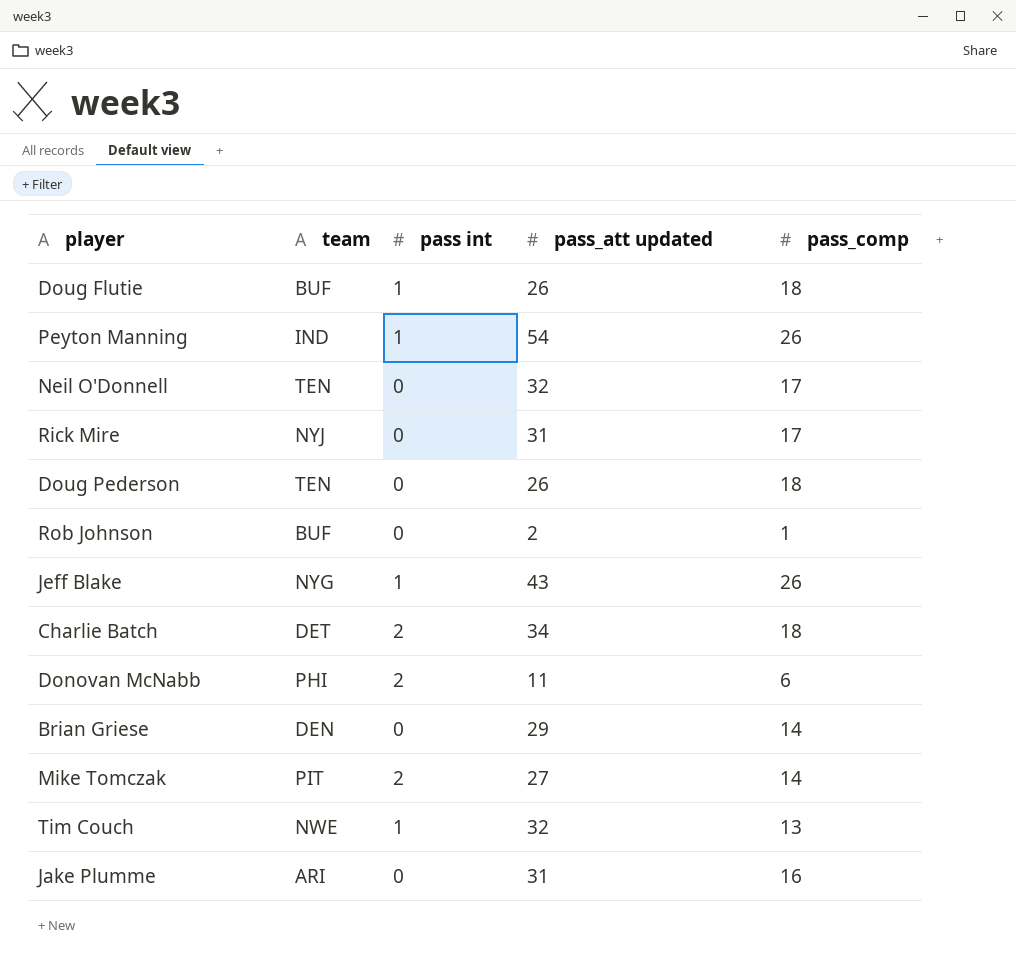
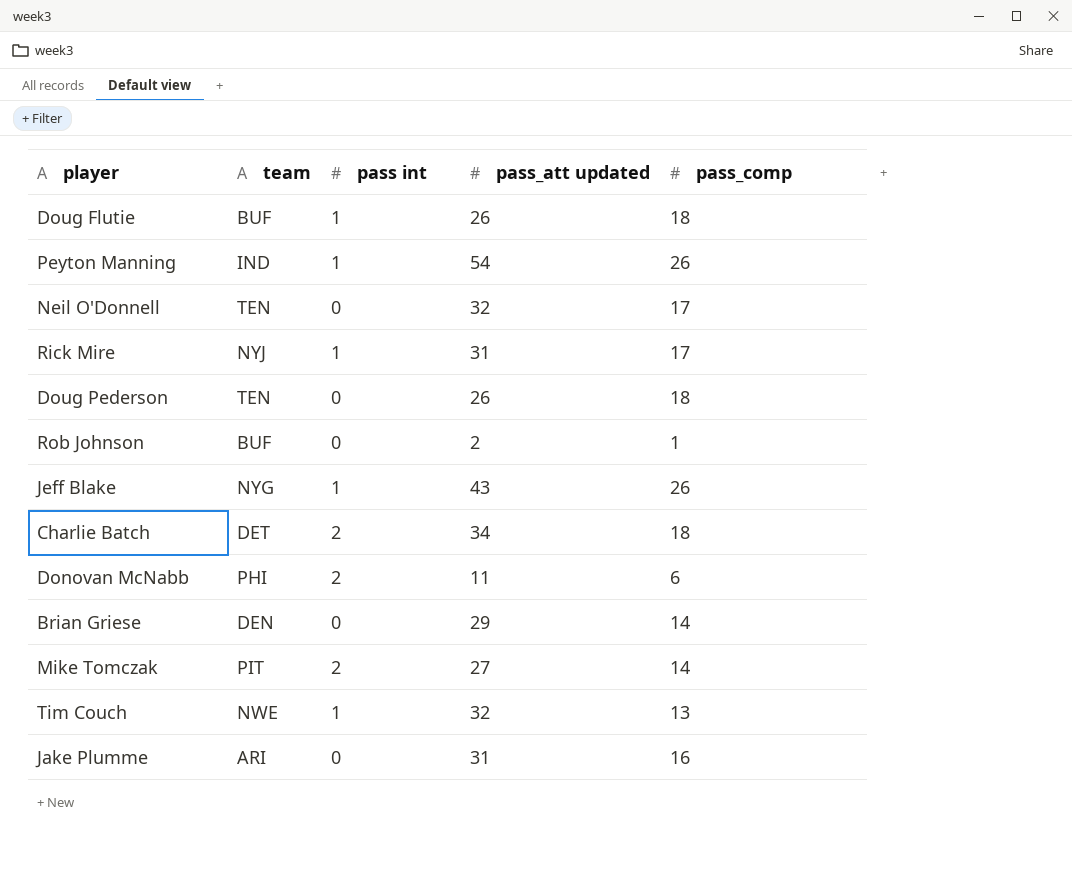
Rick Mire | pass int: 0 -> 1

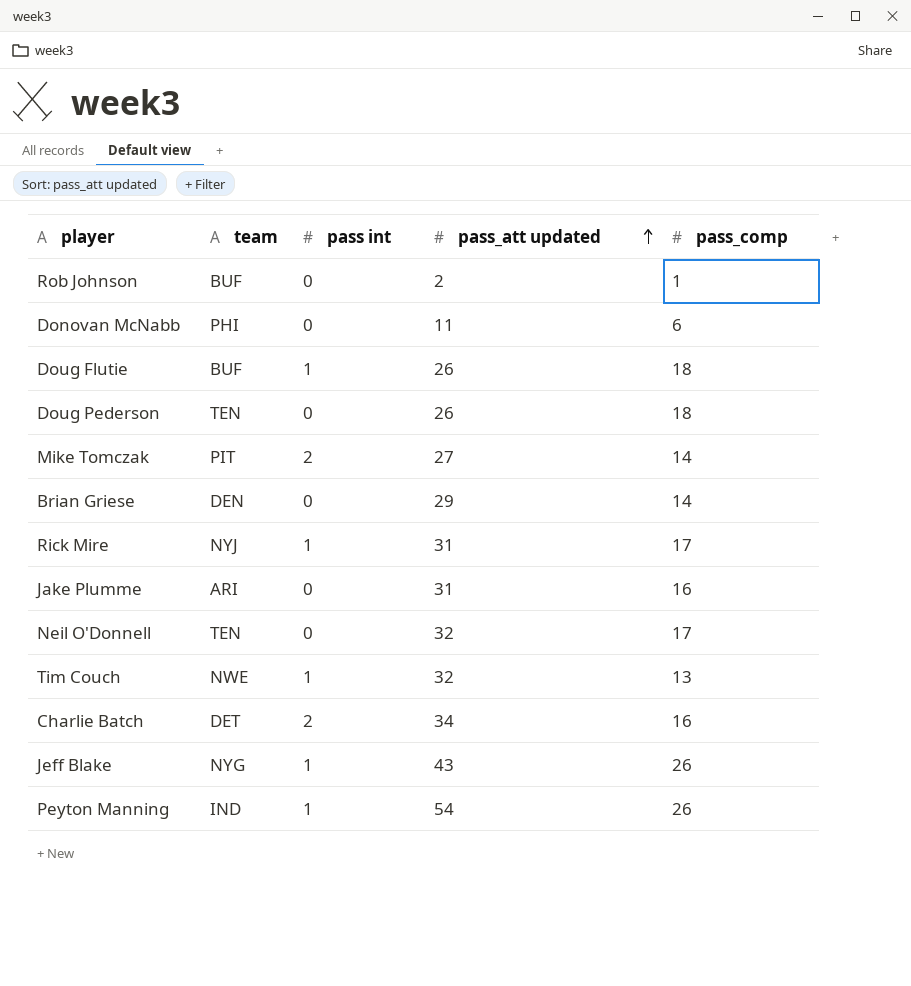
row order: none -> pass_att updated ascending
Donovan McNabb | pass int: 2 -> 0
Charlie Batch | pass_comp: 18 -> 16

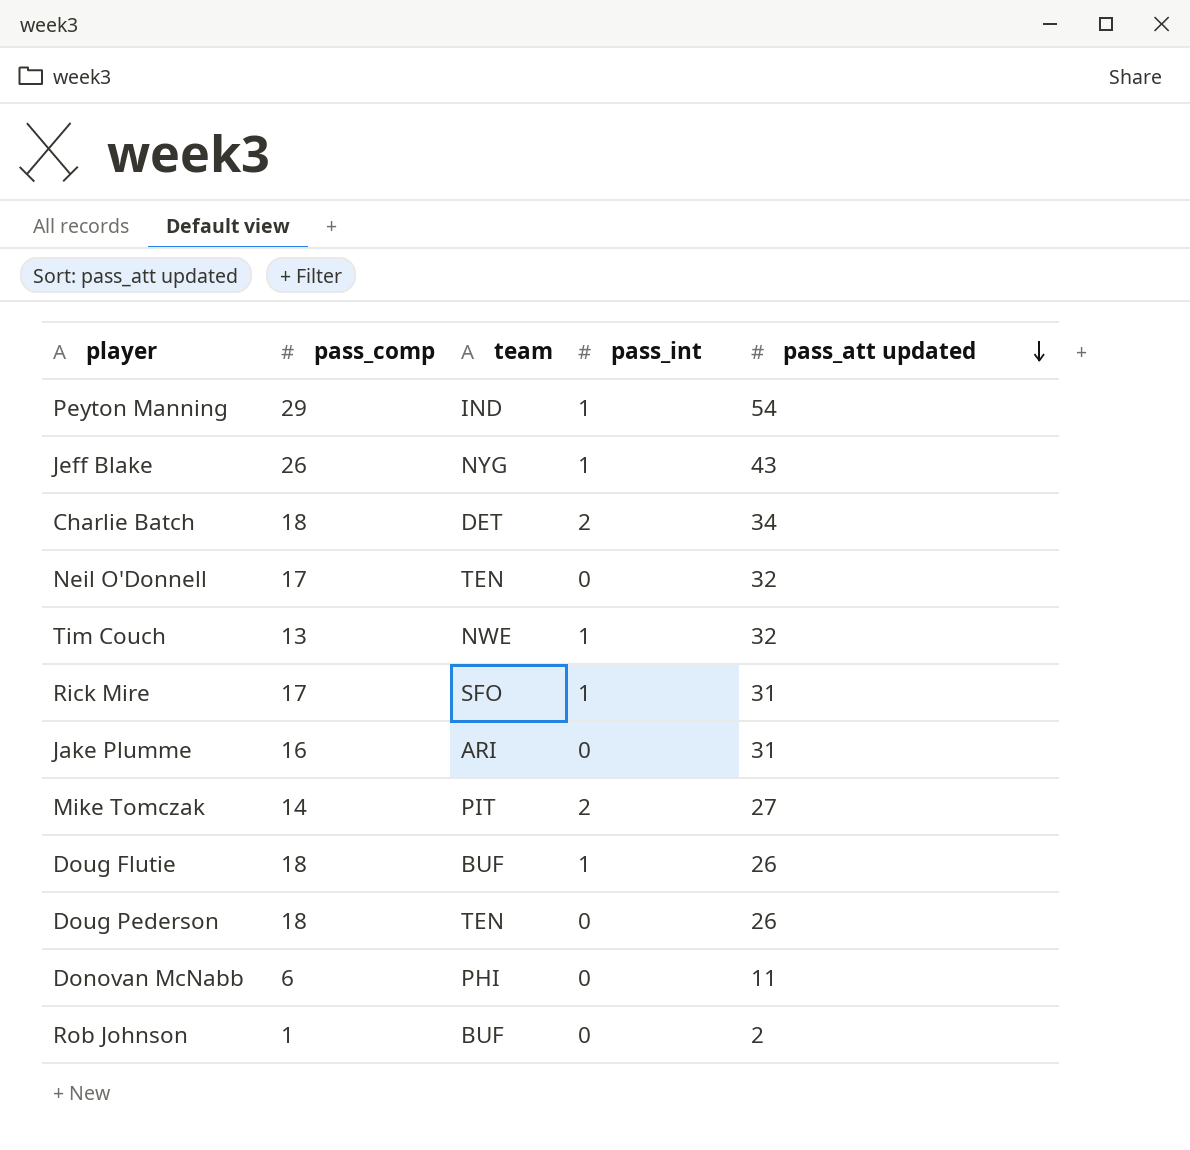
row order: pass_att updated ascending -> pass_att updated descending
column pass_comp | position: 5 -> 2
column name: pass int -> pass_int
row Brian Griese: DEN | 0 | 29 | 14 -> none
Peyton Manning | pass_comp: 26 -> 29
Charlie Batch | pass_comp: 16 -> 18
Rick Mire | team: NYJ -> SFO

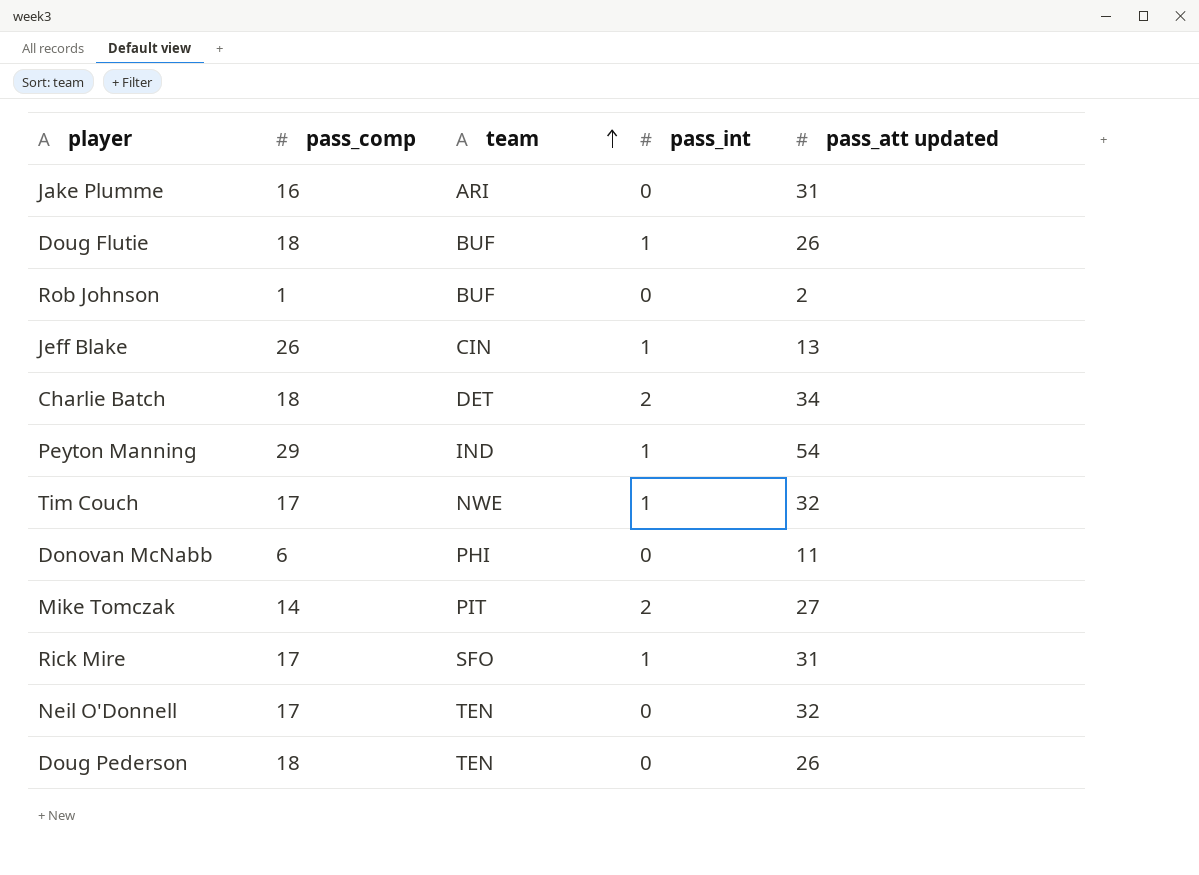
row order: pass_att updated descending -> team ascending
Jeff Blake | team: NYG -> CIN
Jeff Blake | pass_att updated: 43 -> 13
Tim Couch | pass_comp: 13 -> 17

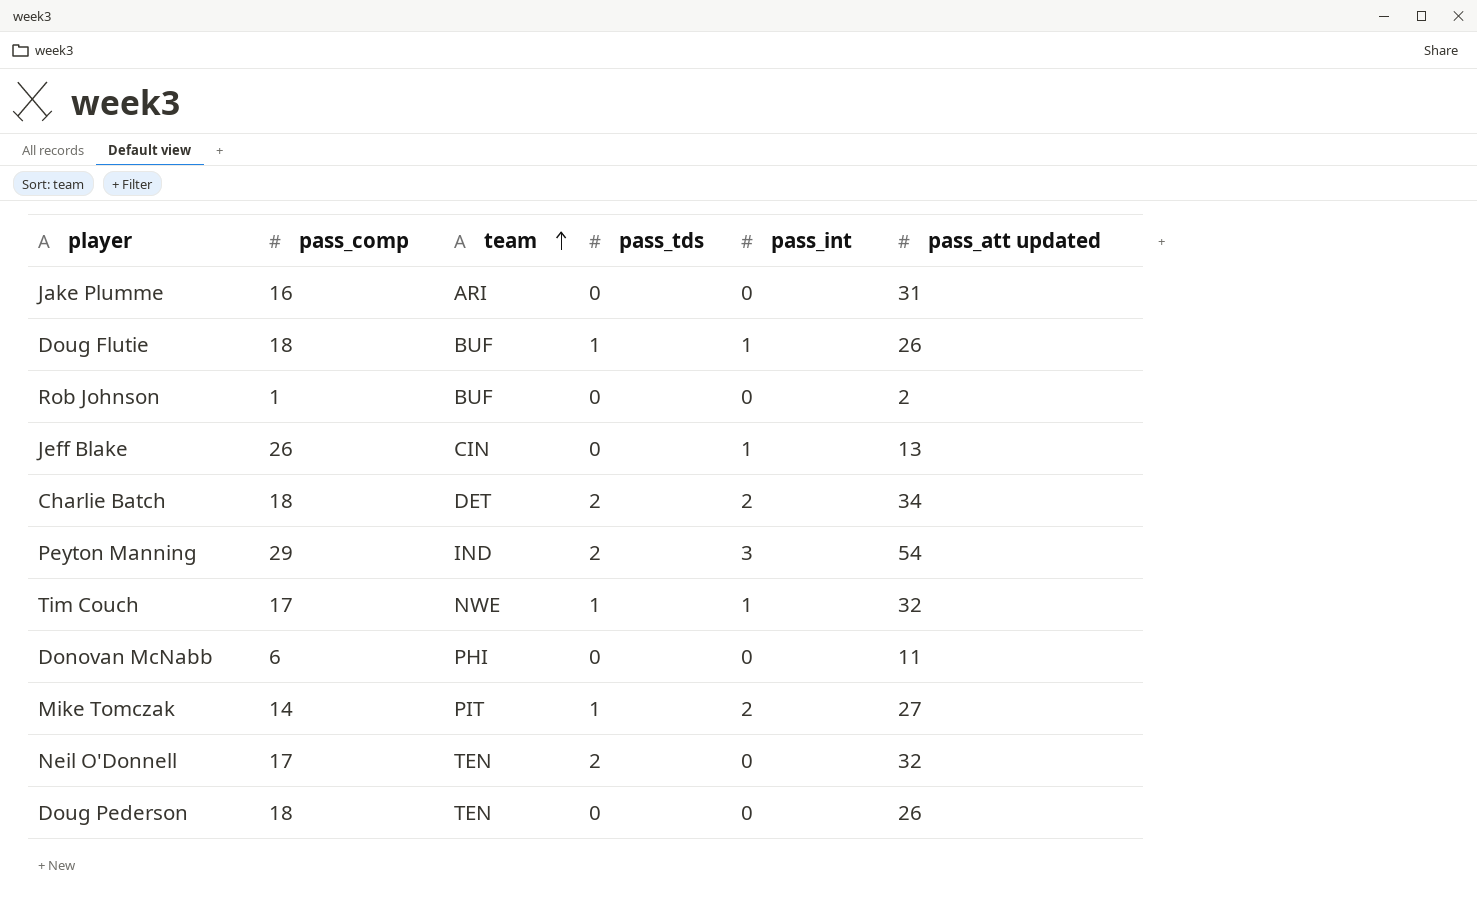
column pass_tds | position: none -> 4
row Rick Mire: 17 | SFO | 1 | 31 -> none
Peyton Manning | pass_int: 1 -> 3

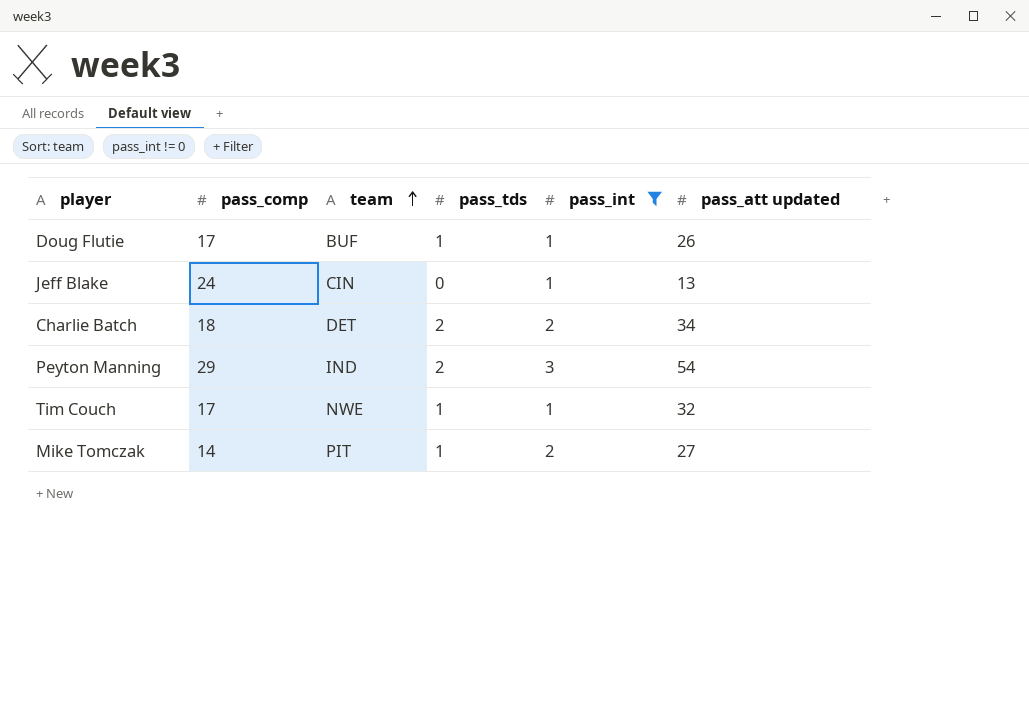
filter: none -> pass_int != 0
Doug Flutie | pass_comp: 18 -> 17
Jeff Blake | pass_comp: 26 -> 24

